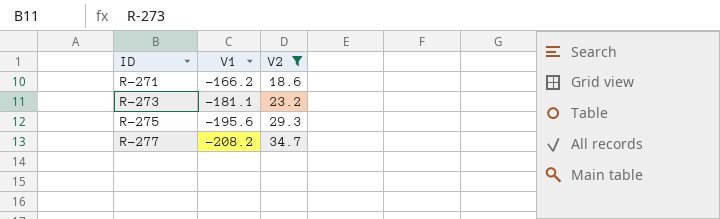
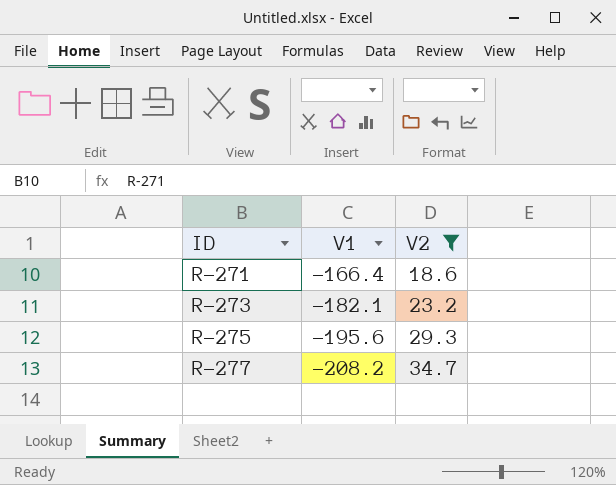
R-271 | V1: -166.2 -> -166.4
R-273 | V1: -181.1 -> -182.1

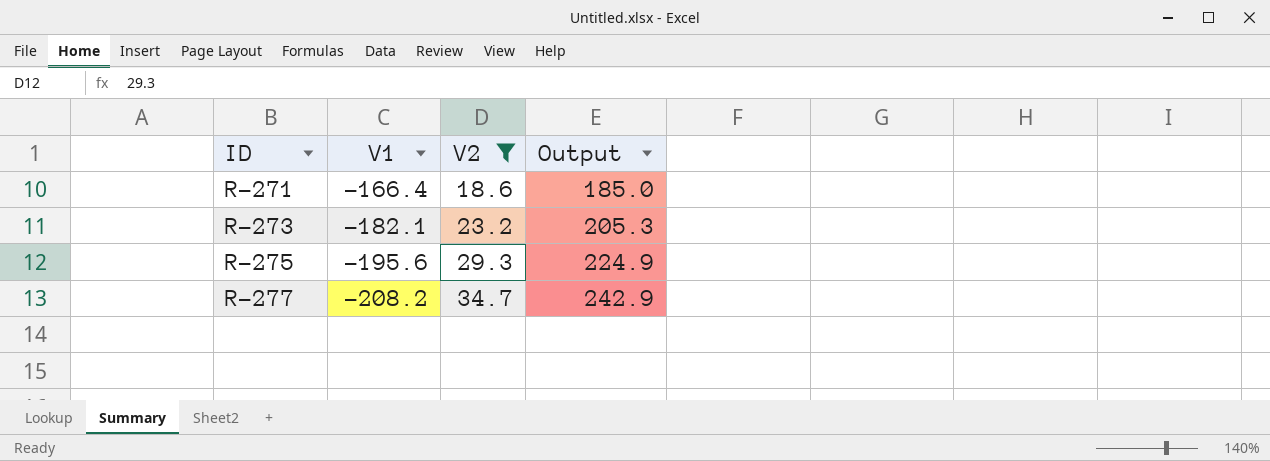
column Output | formula: none -> [V2] - [V1]

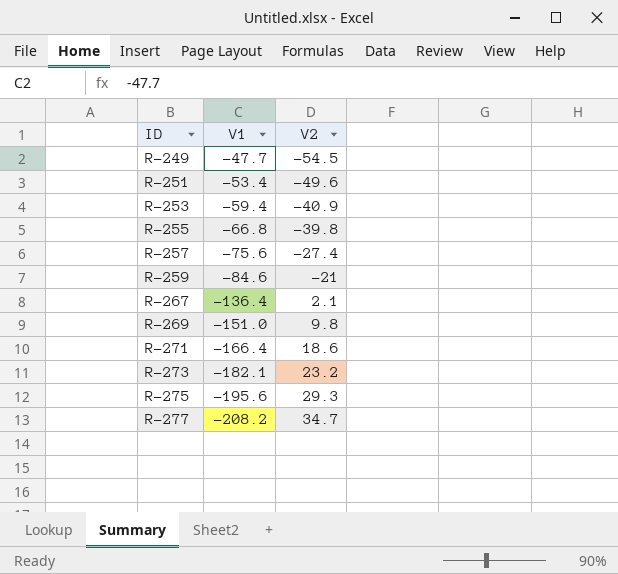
filter: V2 >= 18.6 -> none
column Output | formula: [V2] - [V1] -> none

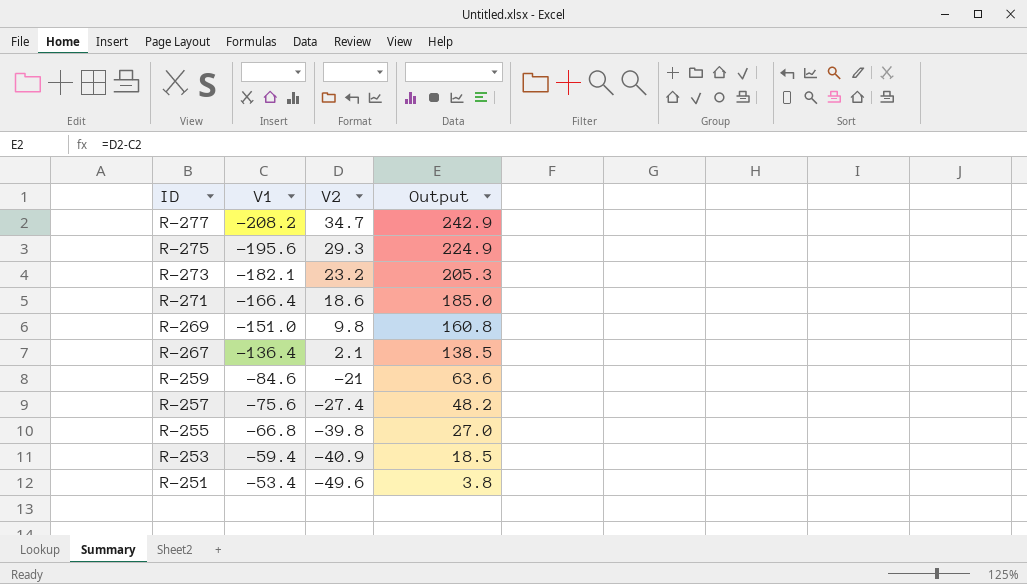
row order: ID ascending -> ID descending
column Output | formula: none -> [V2] - [V1]
row R-249: -47.7 | -54.5 -> none

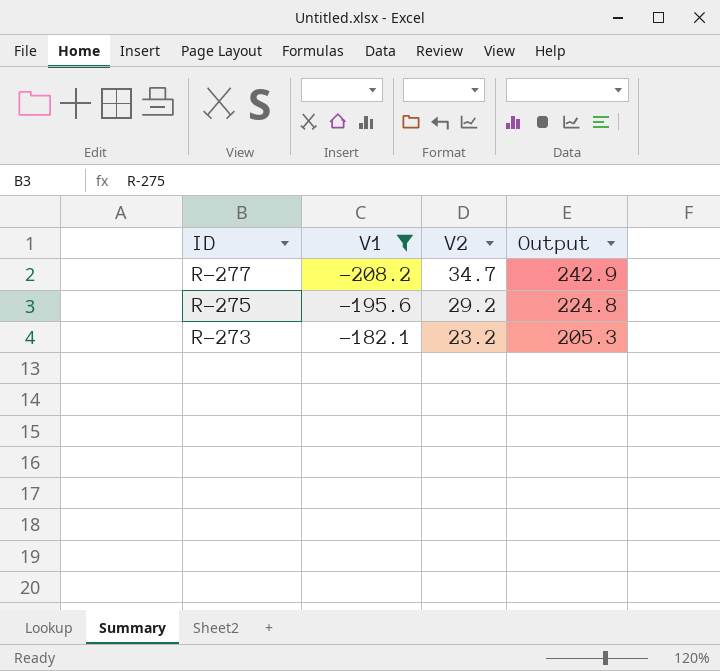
filter: none -> V1 <= -182.1
R-275 | V2: 29.3 -> 29.2
R-275 | Output: 224.9 -> 224.8

